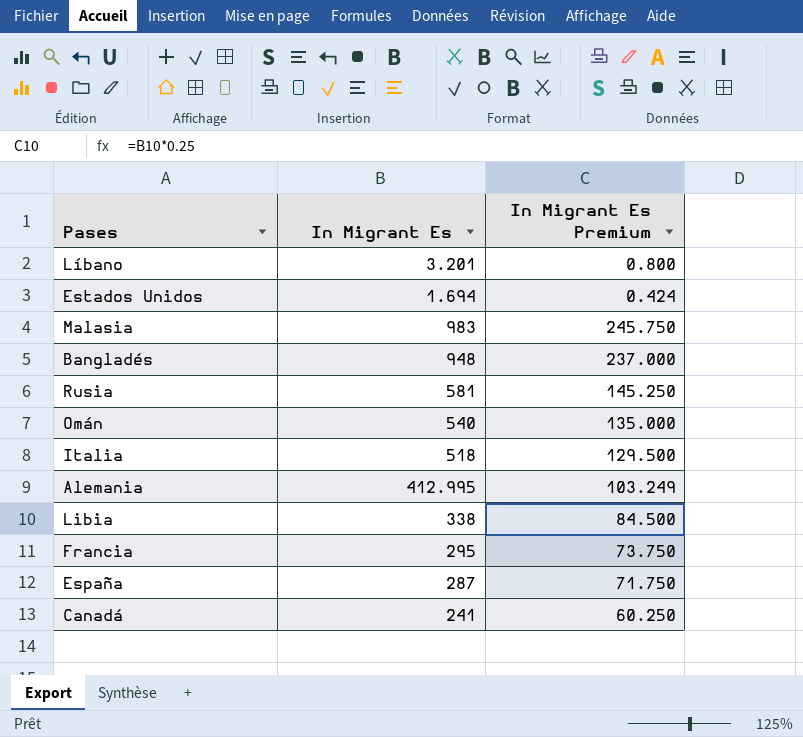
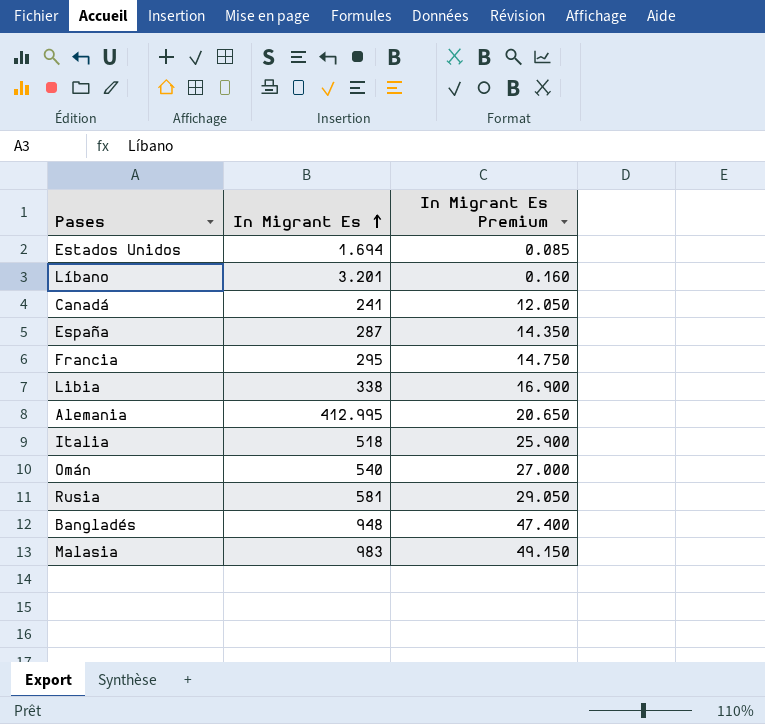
row order: none -> In Migrant Es ascending
column In Migrant Es Premium | formula: [In Migrant Es] * 0.25 -> [In Migrant Es] * 0.05

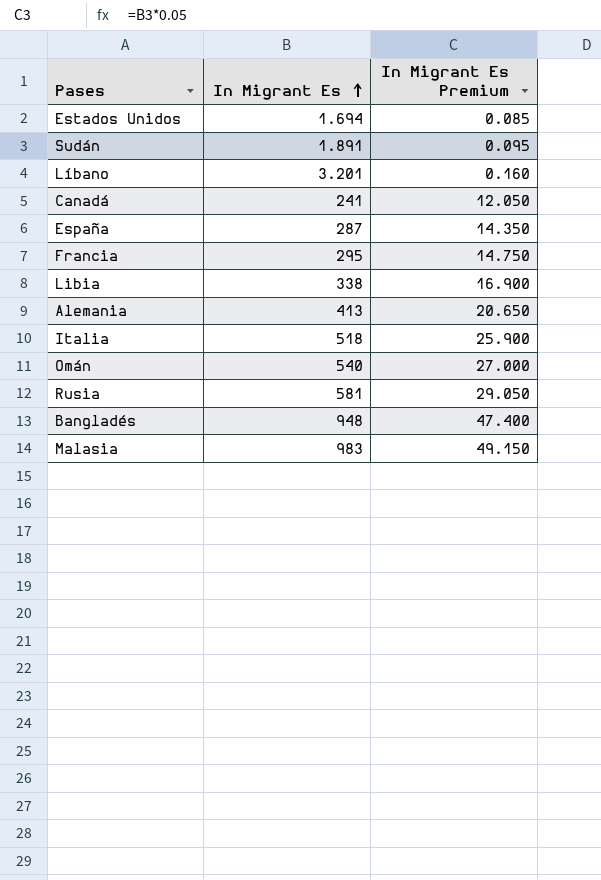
row Sudán: none -> 1.891 | 0.095
Alemania | In Migrant Es: 412.995 -> 413

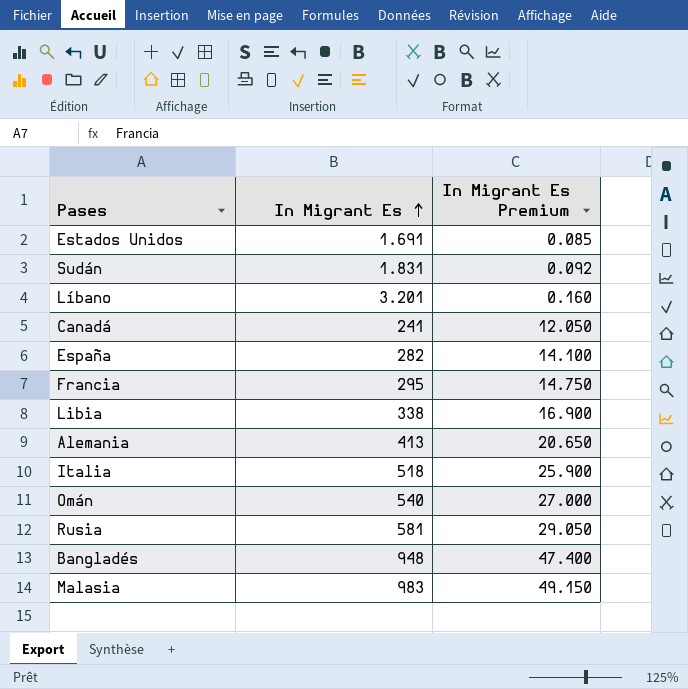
Estados Unidos | In Migrant Es: 1.694 -> 1.691
Sudán | In Migrant Es: 1.891 -> 1.831
Sudán | In Migrant Es Premium: 0.095 -> 0.092
España | In Migrant Es: 287 -> 282
España | In Migrant Es Premium: 14.350 -> 14.100

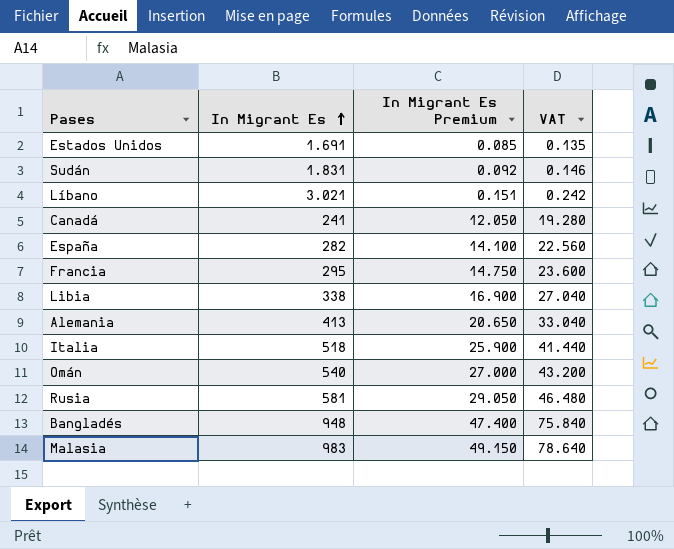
column VAT | formula: none -> [In Migrant Es] * 0.08
Líbano | In Migrant Es: 3.201 -> 3.021
Líbano | In Migrant Es Premium: 0.160 -> 0.151

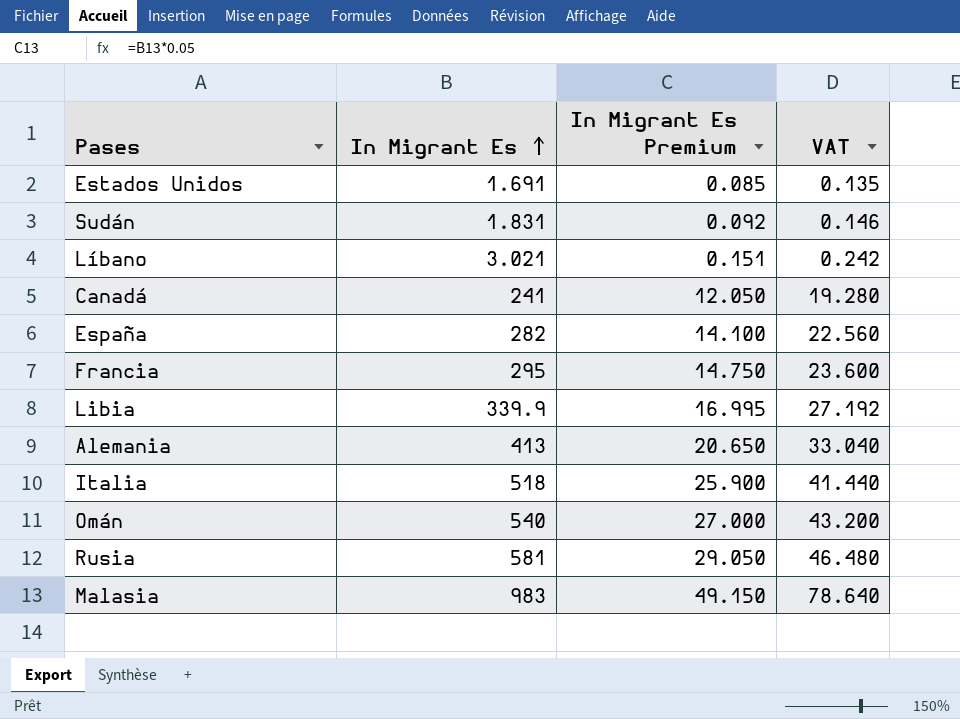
row Bangladés: 948 | 47.400 | 75.840 -> none
Libia | In Migrant Es: 338 -> 339.9
Libia | In Migrant Es Premium: 16.900 -> 16.995
Libia | VAT: 27.040 -> 27.192

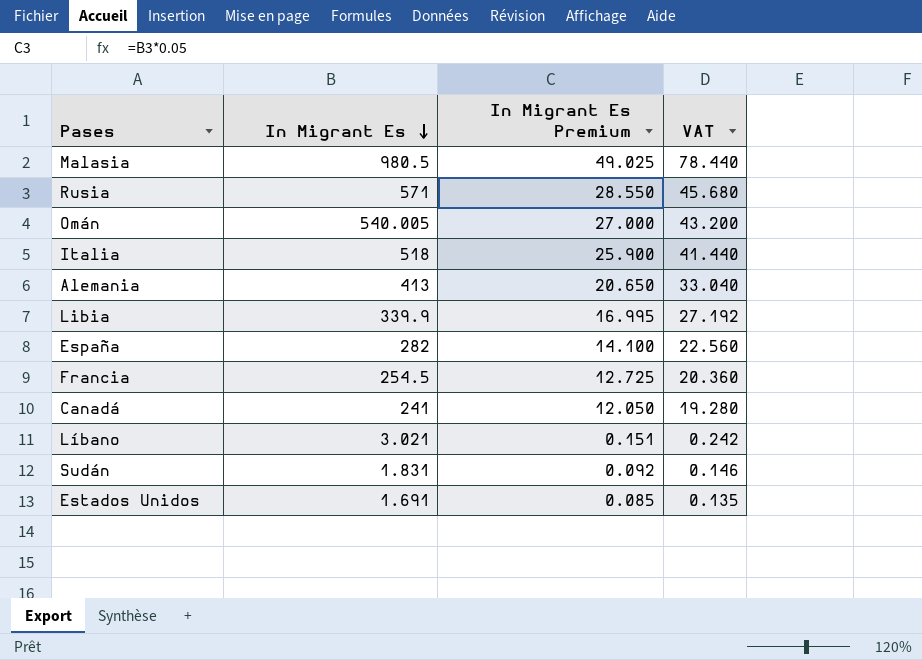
row order: In Migrant Es ascending -> In Migrant Es descending
Malasia | In Migrant Es: 983 -> 980.5
Malasia | In Migrant Es Premium: 49.150 -> 49.025
Malasia | VAT: 78.640 -> 78.440
Rusia | In Migrant Es: 581 -> 571
Rusia | In Migrant Es Premium: 29.050 -> 28.550
Rusia | VAT: 46.480 -> 45.680
Omán | In Migrant Es: 540 -> 540.005
Francia | In Migrant Es: 295 -> 254.5
Francia | In Migrant Es Premium: 14.750 -> 12.725
Francia | VAT: 23.600 -> 20.360

